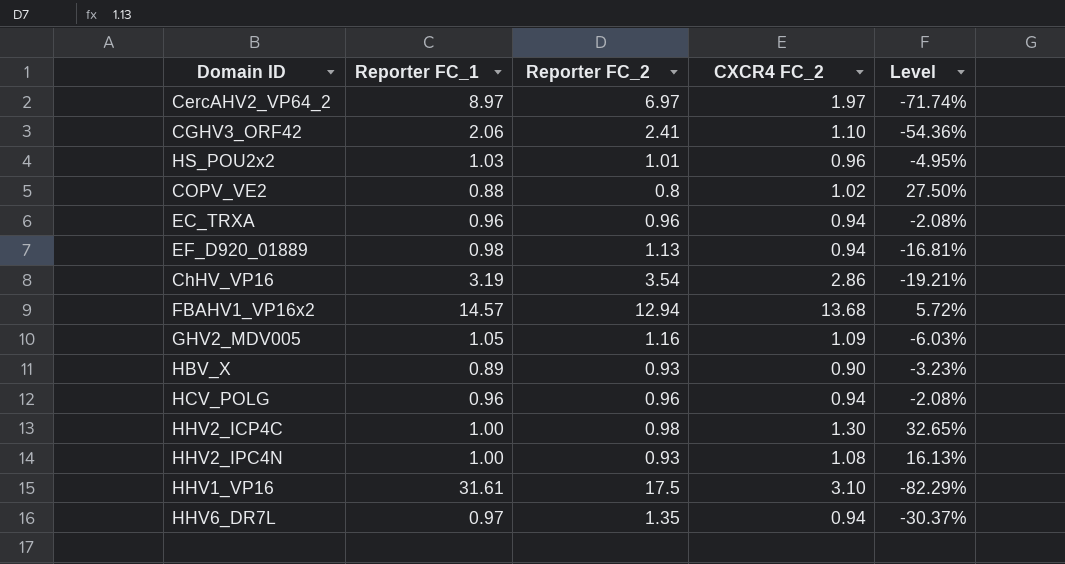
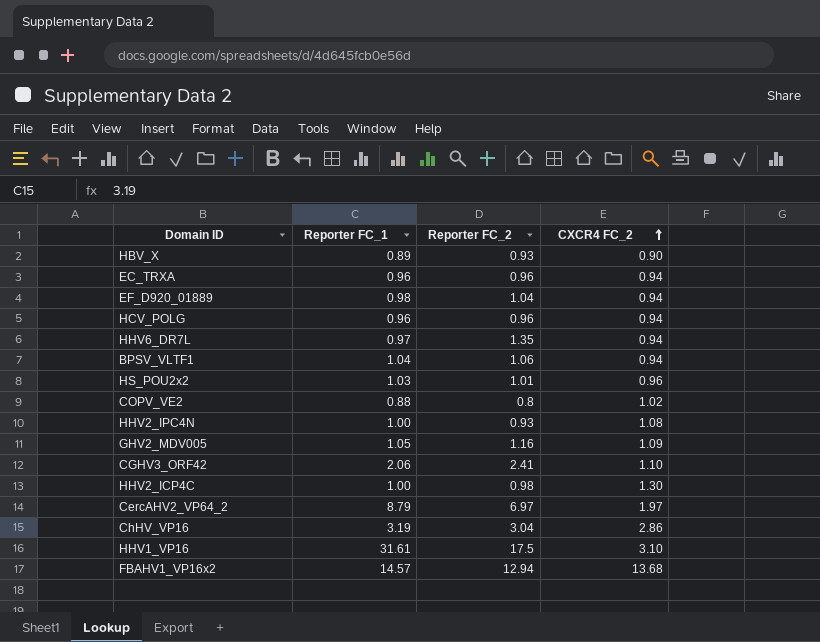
row order: none -> CXCR4 FC_2 ascending
column Level | formula: ([CXCR4 FC_2] - [Reporter FC_2]) / [Reporter FC_2] -> none
EF_D920_01889 | Reporter FC_2: 1.13 -> 1.04
row BPSV_VLTF1: none -> 1.04 | 1.06 | 0.94
CercAHV2_VP64_2 | Reporter FC_1: 8.97 -> 8.79
ChHV_VP16 | Reporter FC_2: 3.54 -> 3.04

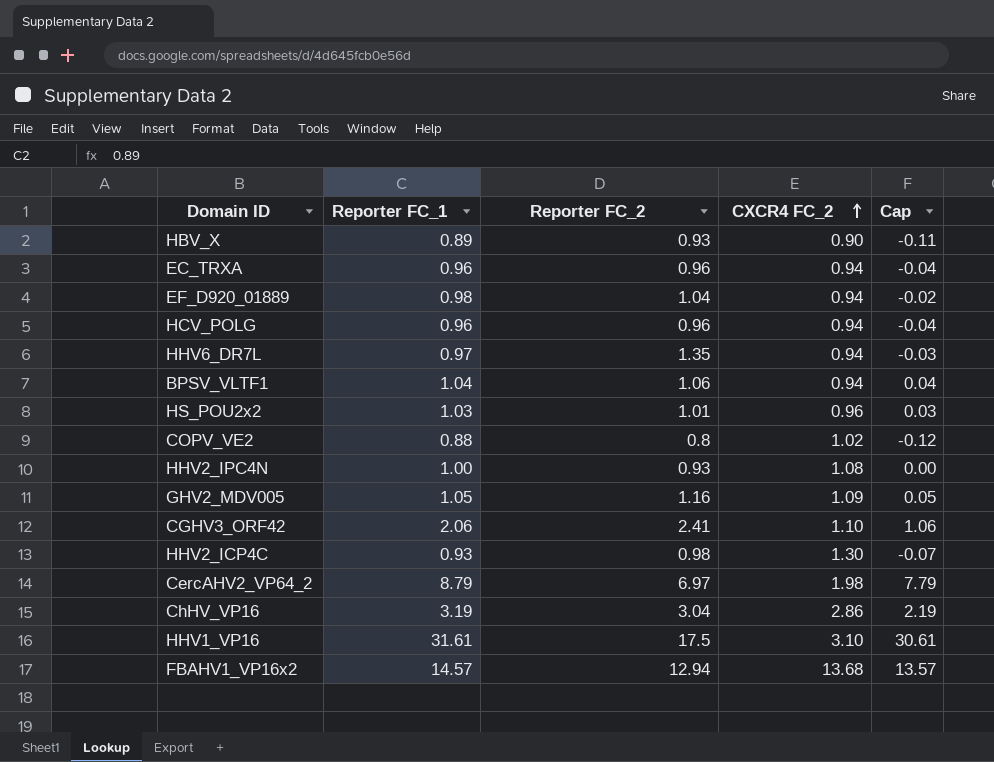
column Cap | formula: none -> [Reporter FC_1] - 1
HHV2_ICP4C | Reporter FC_1: 1.00 -> 0.93
CercAHV2_VP64_2 | CXCR4 FC_2: 1.97 -> 1.98

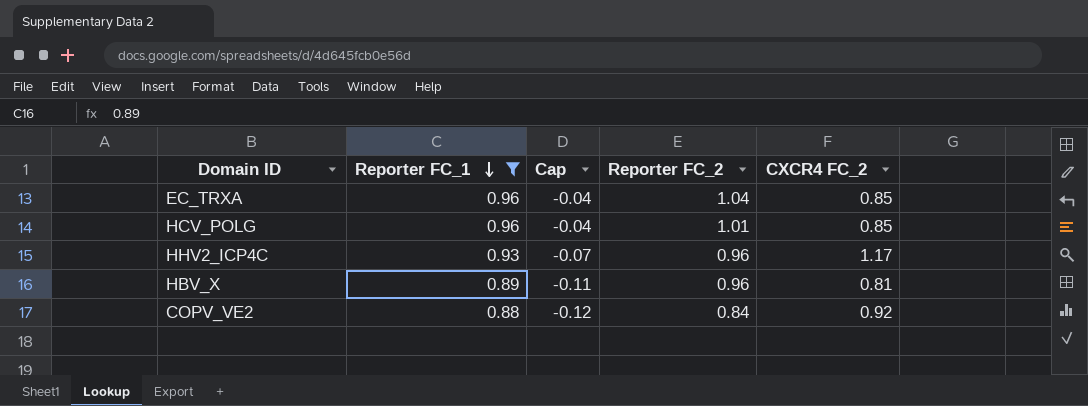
filter: none -> Reporter FC_1 <= 0.96
row order: CXCR4 FC_2 ascending -> Reporter FC_1 descending
column Cap | position: 5 -> 3
EC_TRXA | Reporter FC_2: 0.96 -> 1.04
EC_TRXA | CXCR4 FC_2: 0.94 -> 0.85
HCV_POLG | Reporter FC_2: 0.96 -> 1.01
HCV_POLG | CXCR4 FC_2: 0.94 -> 0.85
HHV2_ICP4C | Reporter FC_2: 0.98 -> 0.96
HHV2_ICP4C | CXCR4 FC_2: 1.30 -> 1.17
HBV_X | Reporter FC_2: 0.93 -> 0.96
HBV_X | CXCR4 FC_2: 0.90 -> 0.81
COPV_VE2 | Reporter FC_2: 0.8 -> 0.84
COPV_VE2 | CXCR4 FC_2: 1.02 -> 0.92

